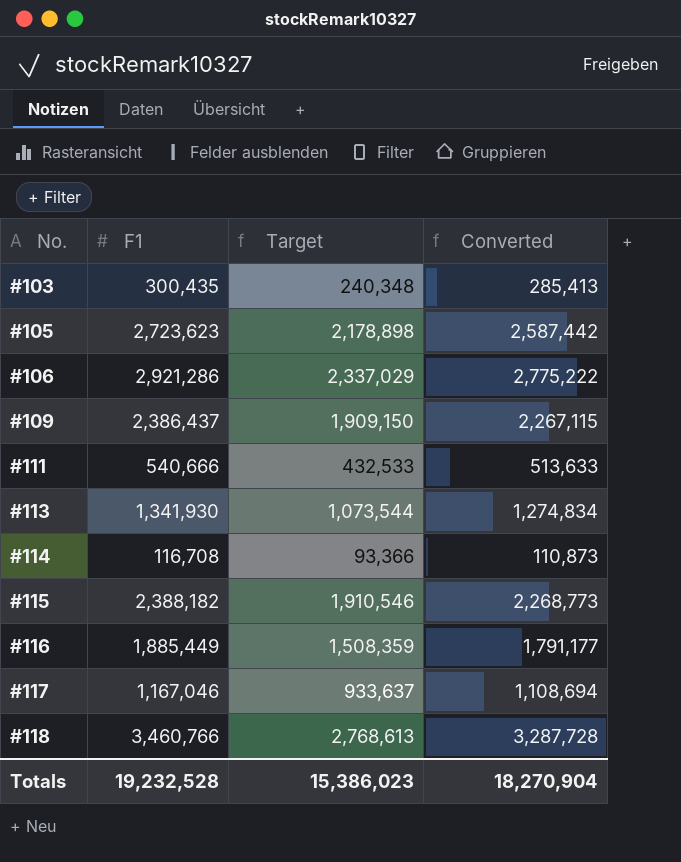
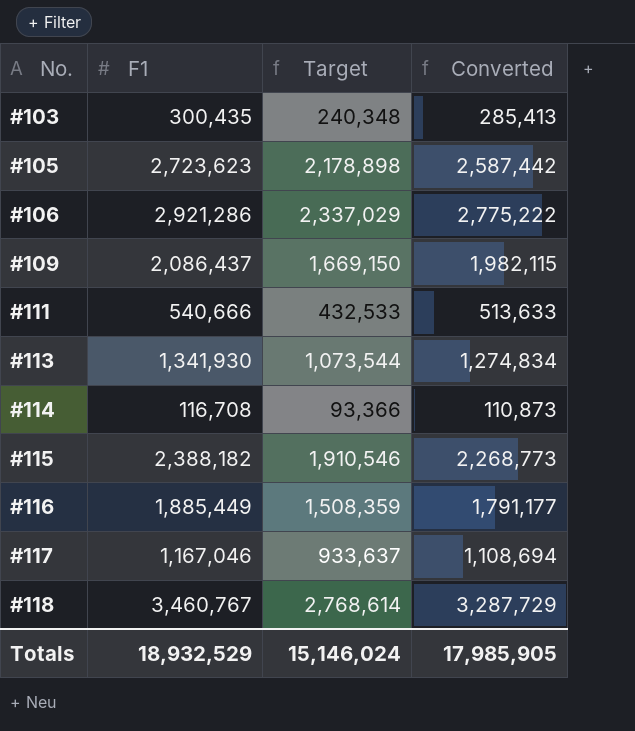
#109 | F1: 2,386,437 -> 2,086,437
#109 | Target: 1,909,150 -> 1,669,150
#109 | Converted: 2,267,115 -> 1,982,115
#118 | F1: 3,460,766 -> 3,460,767
#118 | Target: 2,768,613 -> 2,768,614
#118 | Converted: 3,287,728 -> 3,287,729
Totals | F1: 19,232,528 -> 18,932,529
Totals | Target: 15,386,023 -> 15,146,024
Totals | Converted: 18,270,904 -> 17,985,905

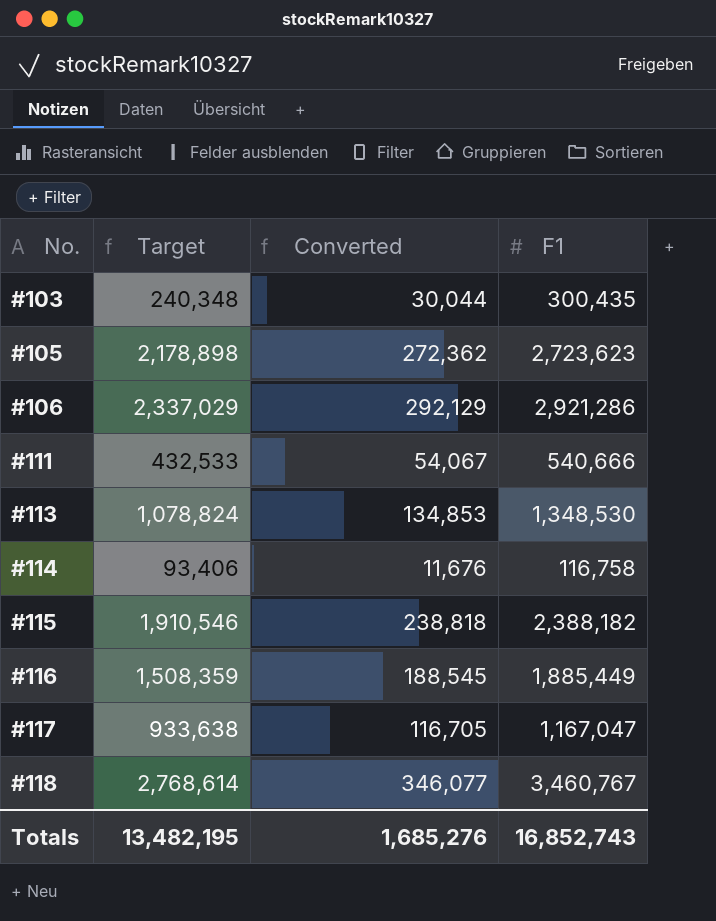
column Converted | formula: [F1] * 0.95 -> [F1] * 0.1
column F1 | position: 2 -> 4
row #109: 2,086,437 | 1,669,150 | 1,982,115 -> none
#113 | Target: 1,073,544 -> 1,078,824
#113 | F1: 1,341,930 -> 1,348,530
#114 | Target: 93,366 -> 93,406
#114 | F1: 116,708 -> 116,758
#117 | Target: 933,637 -> 933,638
#117 | F1: 1,167,046 -> 1,167,047
Totals | Target: 15,146,024 -> 13,482,195
Totals | Converted: 17,985,905 -> 1,685,276
Totals | F1: 18,932,529 -> 16,852,743

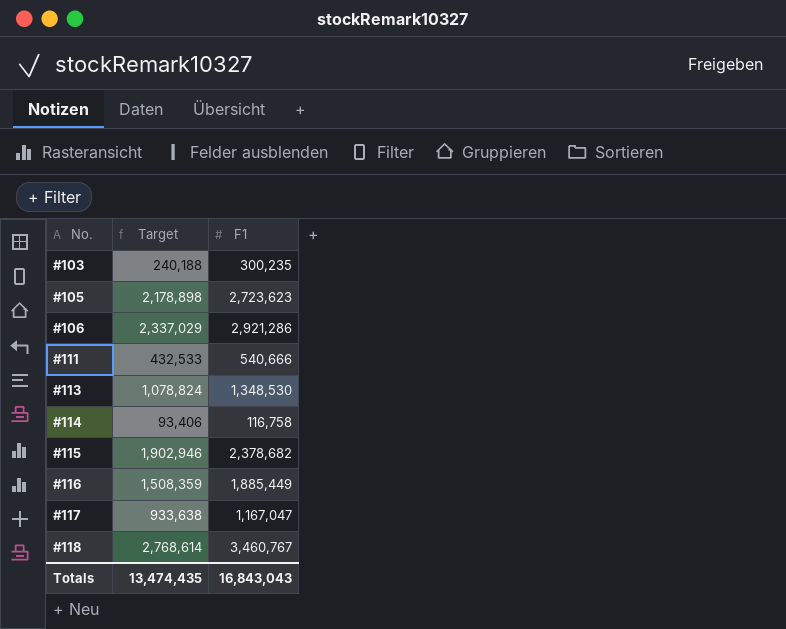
column Converted | formula: [F1] * 0.1 -> none
#103 | Target: 240,348 -> 240,188
#103 | F1: 300,435 -> 300,235
#115 | Target: 1,910,546 -> 1,902,946
#115 | F1: 2,388,182 -> 2,378,682
Totals | Target: 13,482,195 -> 13,474,435
Totals | F1: 16,852,743 -> 16,843,043

